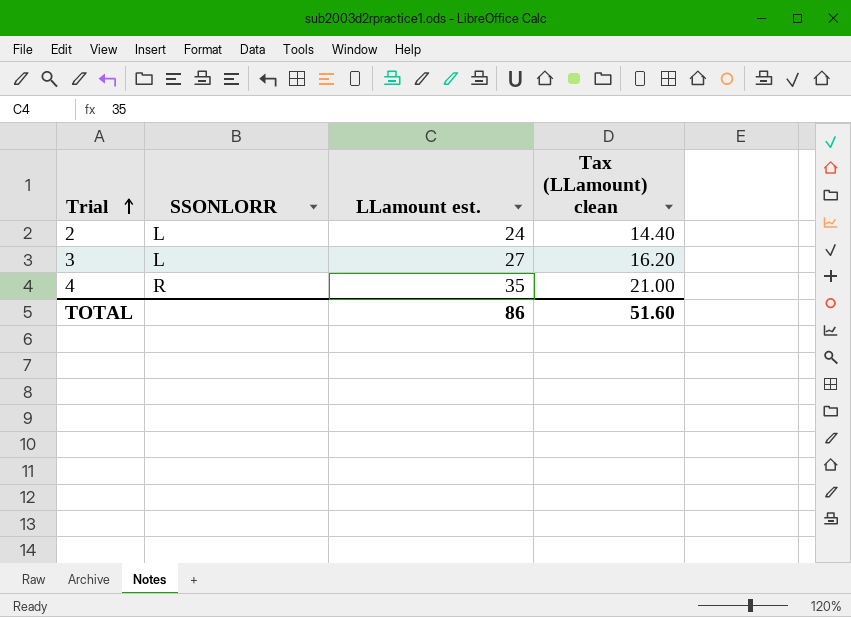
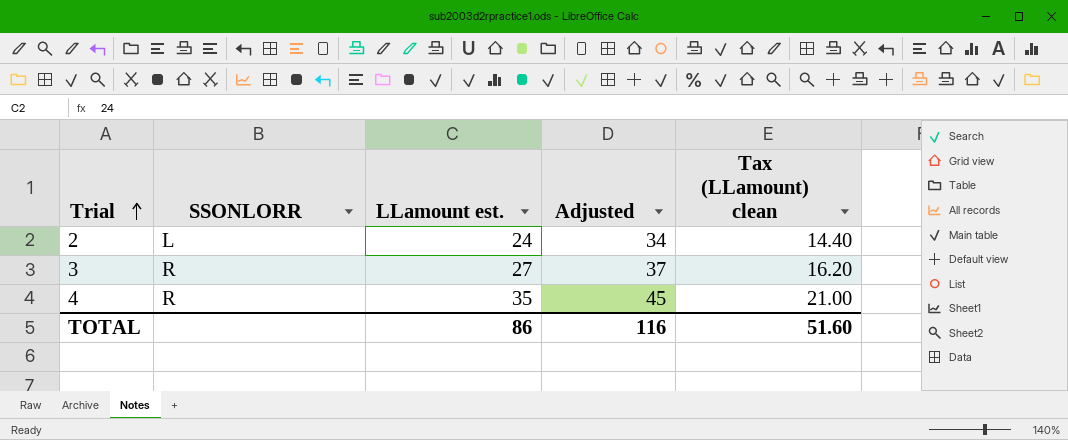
column Adjusted | formula: none -> [LLamount est.] + 10
3 | SSONLORR: L -> R

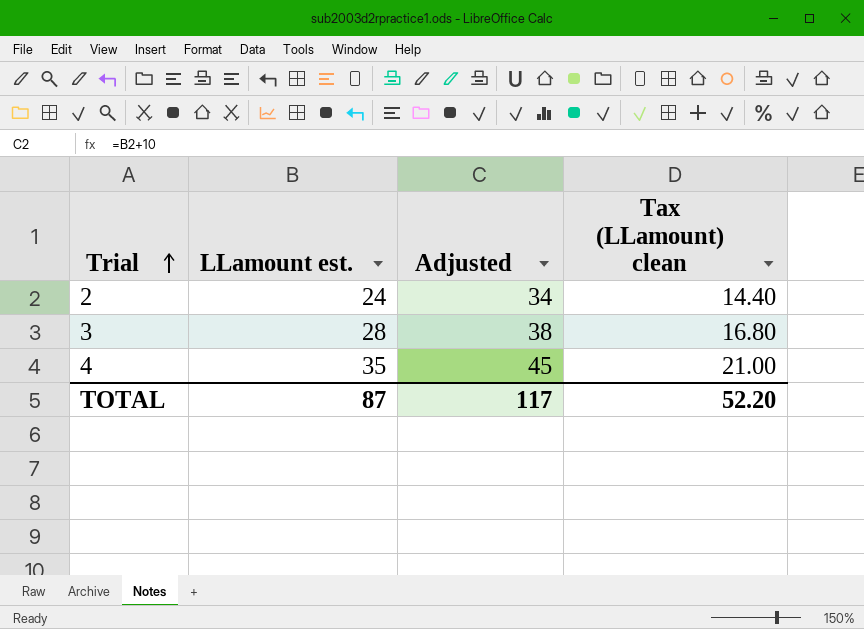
column SSONLORR | position: 2 -> none
3 | LLamount est.: 27 -> 28
3 | Adjusted: 37 -> 38
3 | Tax (LLamount) clean: 16.20 -> 16.80
TOTAL | LLamount est.: 86 -> 87
TOTAL | Adjusted: 116 -> 117
TOTAL | Tax (LLamount) clean: 51.60 -> 52.20

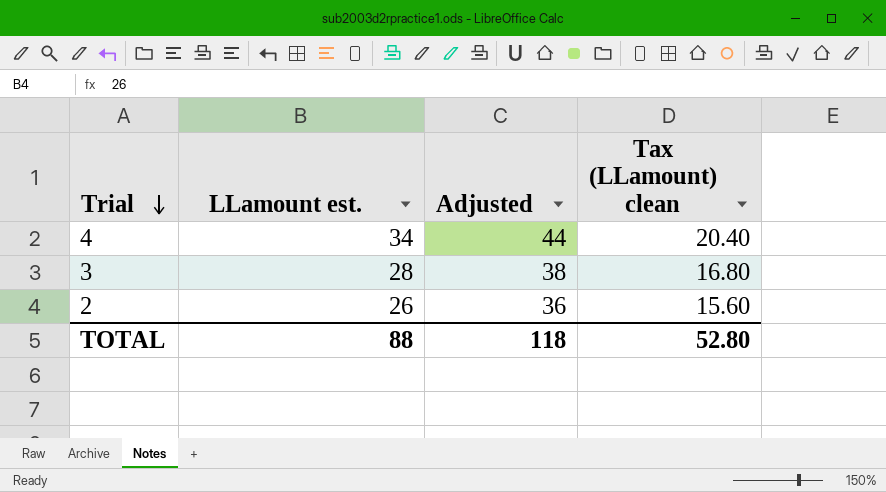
row order: Trial ascending -> Trial descending
4 | LLamount est.: 35 -> 34
4 | Adjusted: 45 -> 44
4 | Tax (LLamount) clean: 21.00 -> 20.40
2 | LLamount est.: 24 -> 26
2 | Adjusted: 34 -> 36
2 | Tax (LLamount) clean: 14.40 -> 15.60
TOTAL | LLamount est.: 87 -> 88
TOTAL | Adjusted: 117 -> 118
TOTAL | Tax (LLamount) clean: 52.20 -> 52.80

